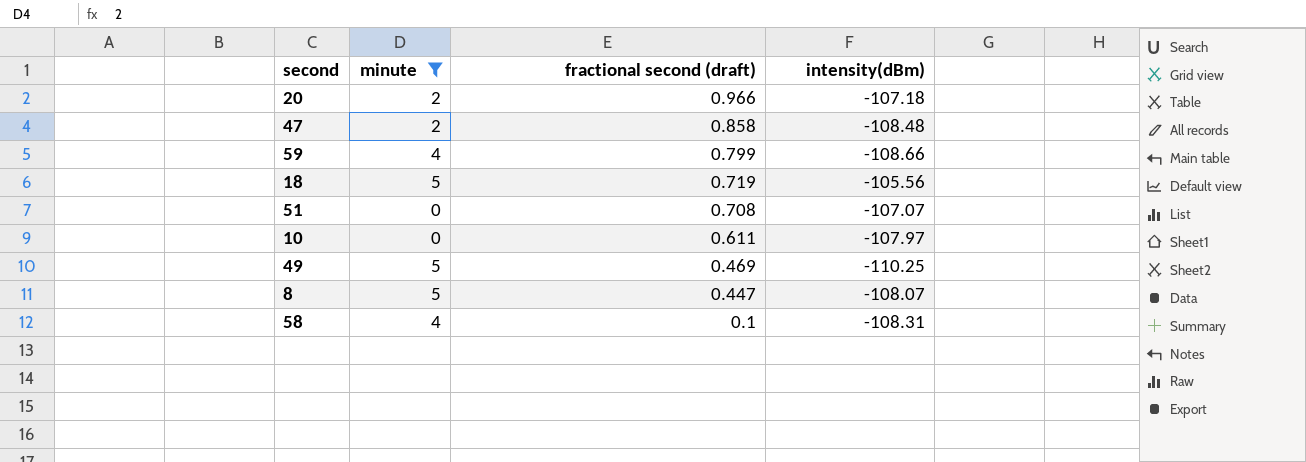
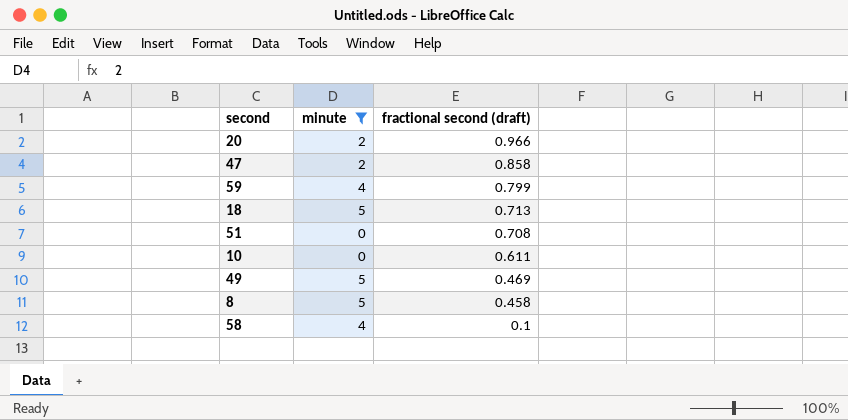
column intensity(dBm) | position: 4 -> none
18 | fractional second (draft): 0.719 -> 0.713
8 | fractional second (draft): 0.447 -> 0.458

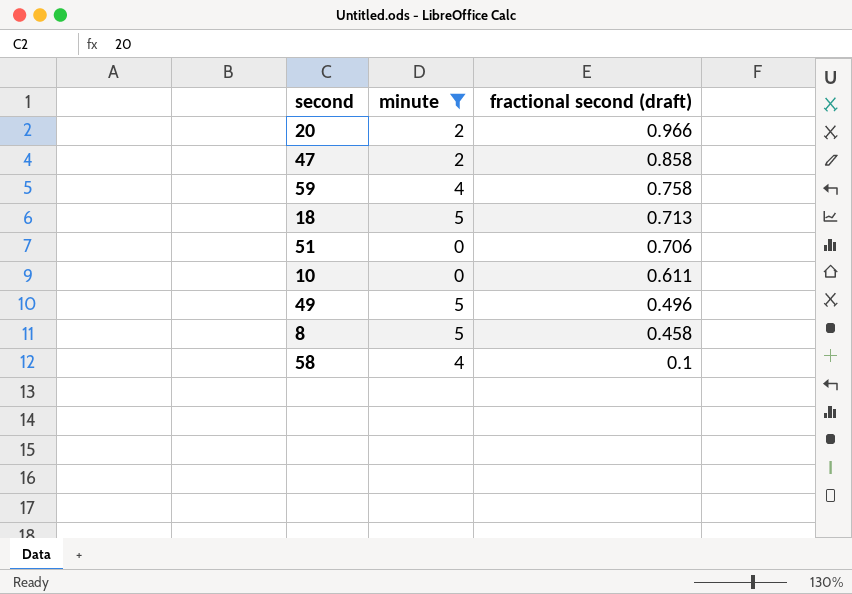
59 | fractional second (draft): 0.799 -> 0.758
51 | fractional second (draft): 0.708 -> 0.706
49 | fractional second (draft): 0.469 -> 0.496

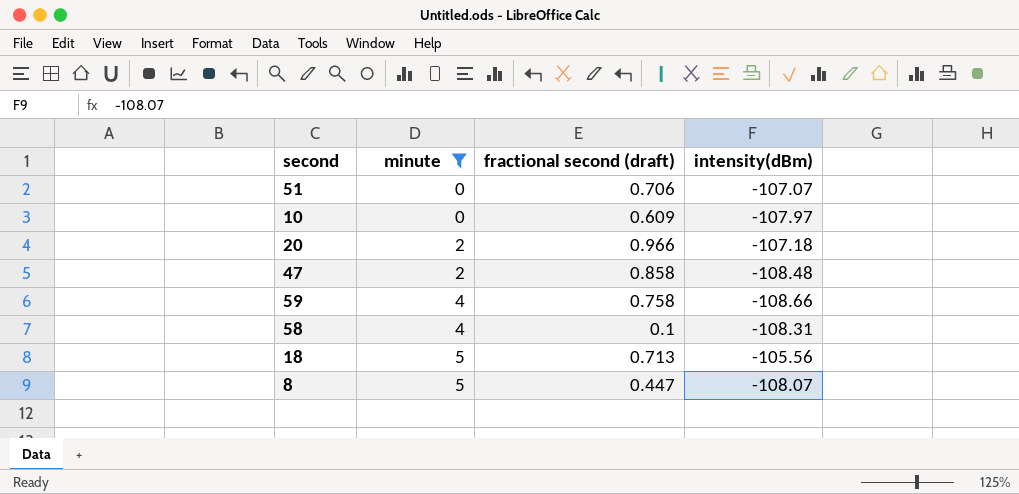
row order: fractional second (draft) descending -> minute ascending
column intensity(dBm) | position: none -> 4
row 49: 5 | 0.496 -> none
10 | fractional second (draft): 0.611 -> 0.609
8 | fractional second (draft): 0.458 -> 0.447

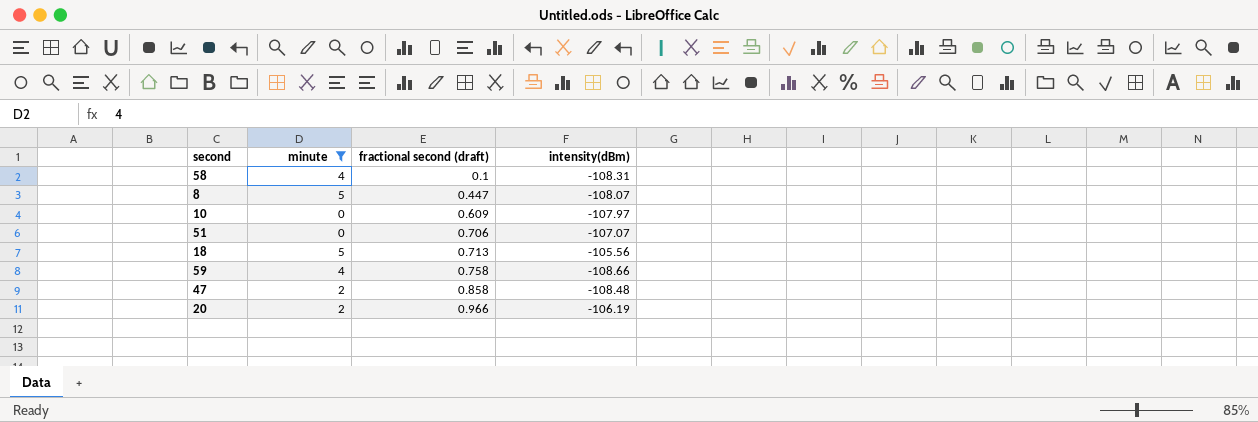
row order: minute ascending -> fractional second (draft) ascending
20 | intensity(dBm): -107.18 -> -106.19

